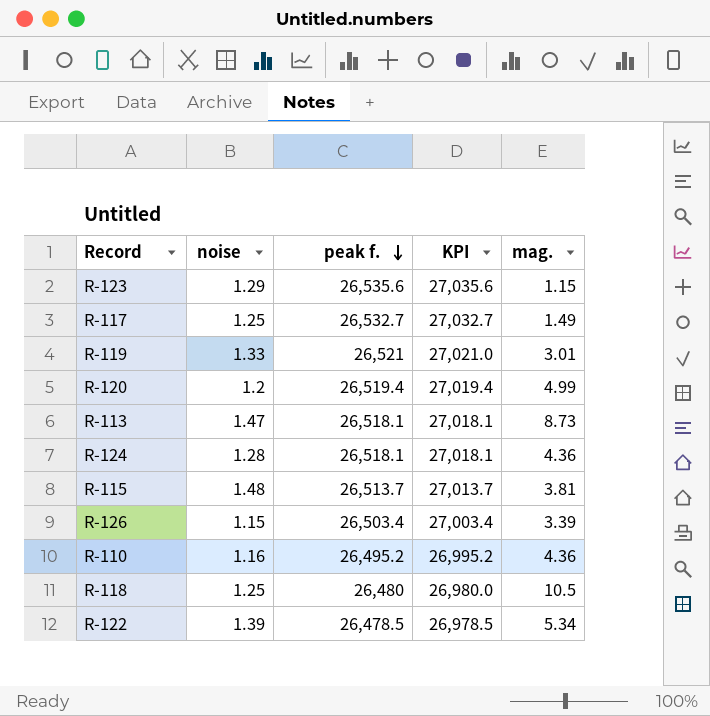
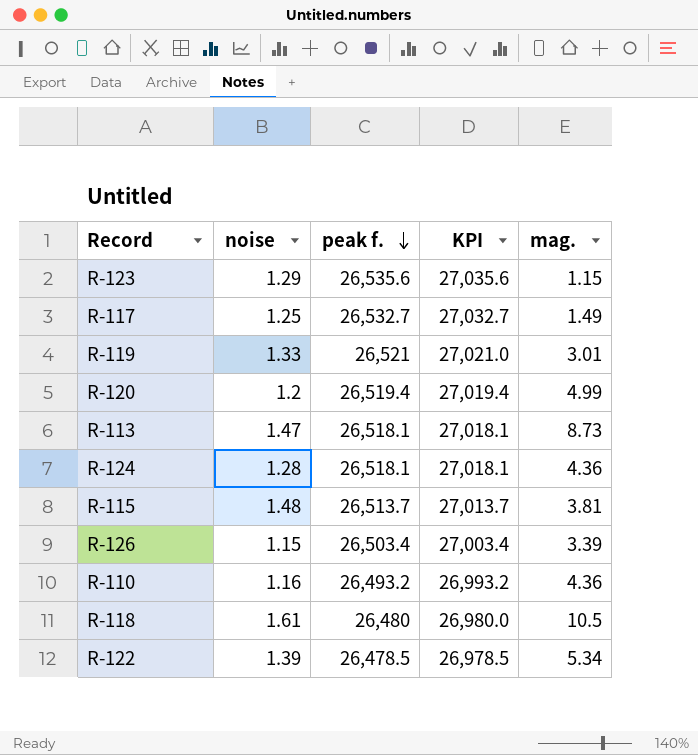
R-110 | peak f.: 26,495.2 -> 26,493.2
R-110 | KPI: 26,995.2 -> 26,993.2
R-118 | noise: 1.25 -> 1.61

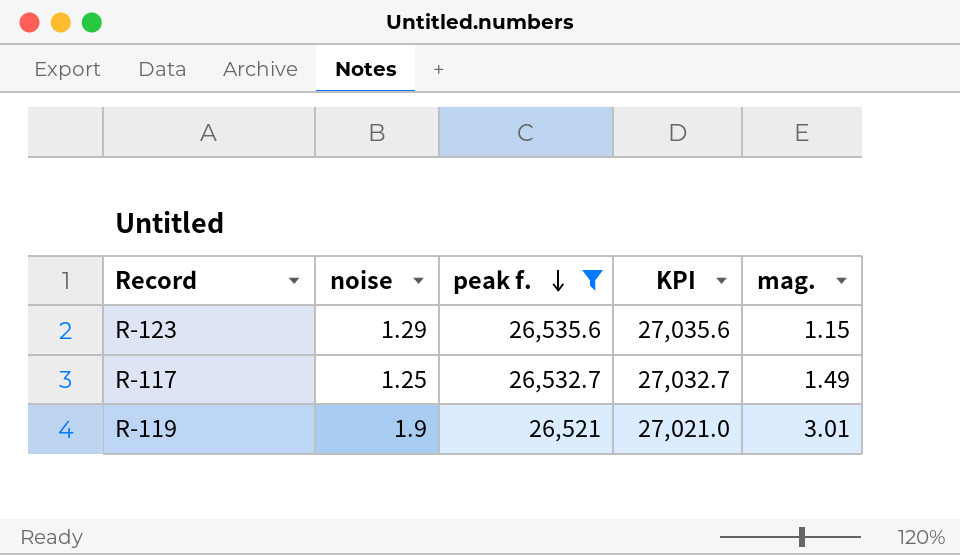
filter: none -> peak f. >= 26,521
R-119 | noise: 1.33 -> 1.9

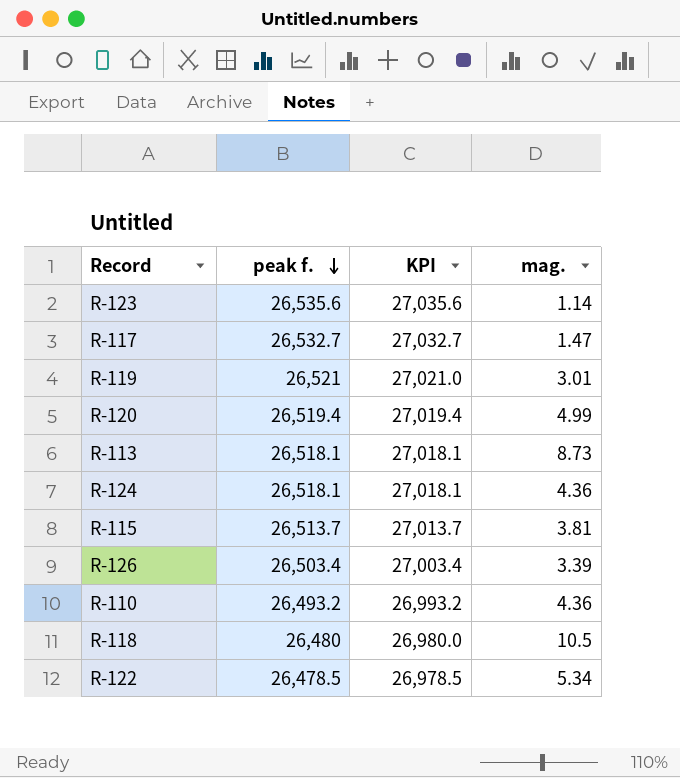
filter: peak f. >= 26,521 -> none
column noise | position: 2 -> none
R-123 | mag.: 1.15 -> 1.14
R-117 | mag.: 1.49 -> 1.47

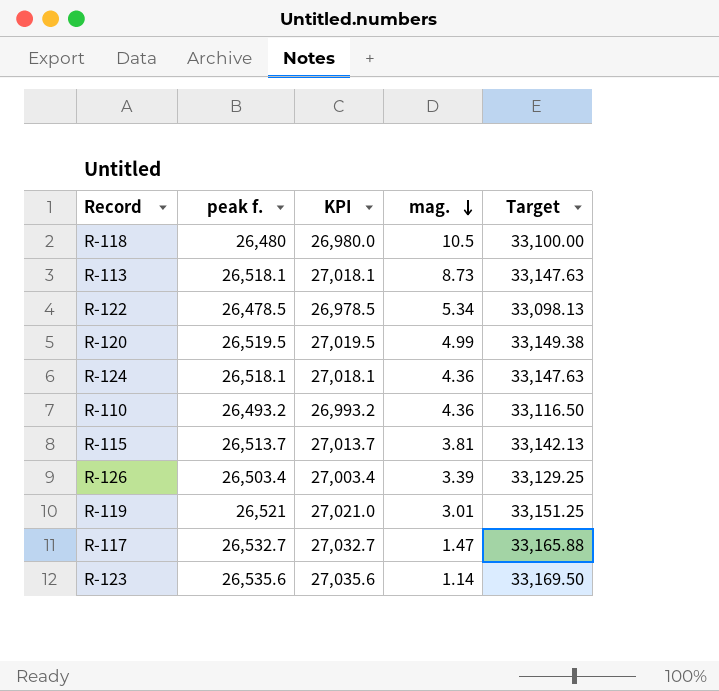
row order: peak f. descending -> mag. descending
column Target | formula: none -> [peak f.] * 1.25
R-120 | peak f.: 26,519.4 -> 26,519.5
R-120 | KPI: 27,019.4 -> 27,019.5

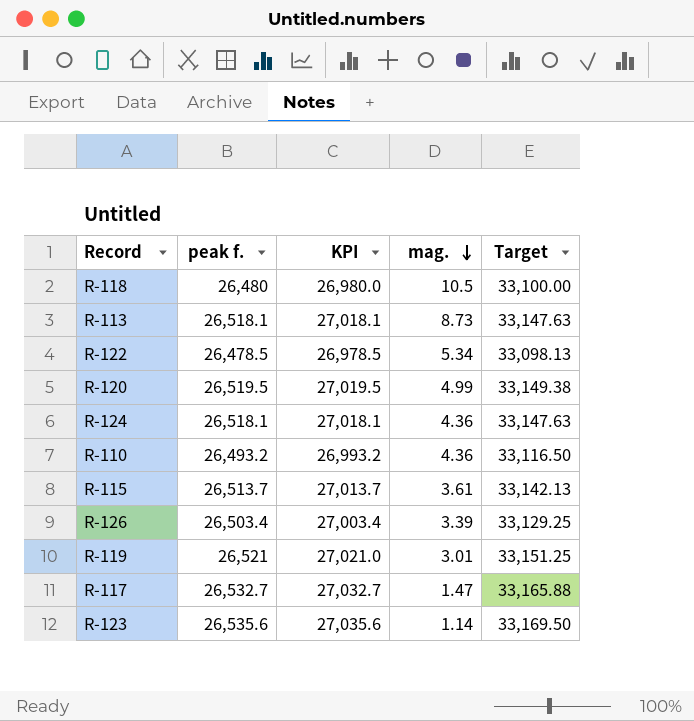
R-115 | mag.: 3.81 -> 3.61

